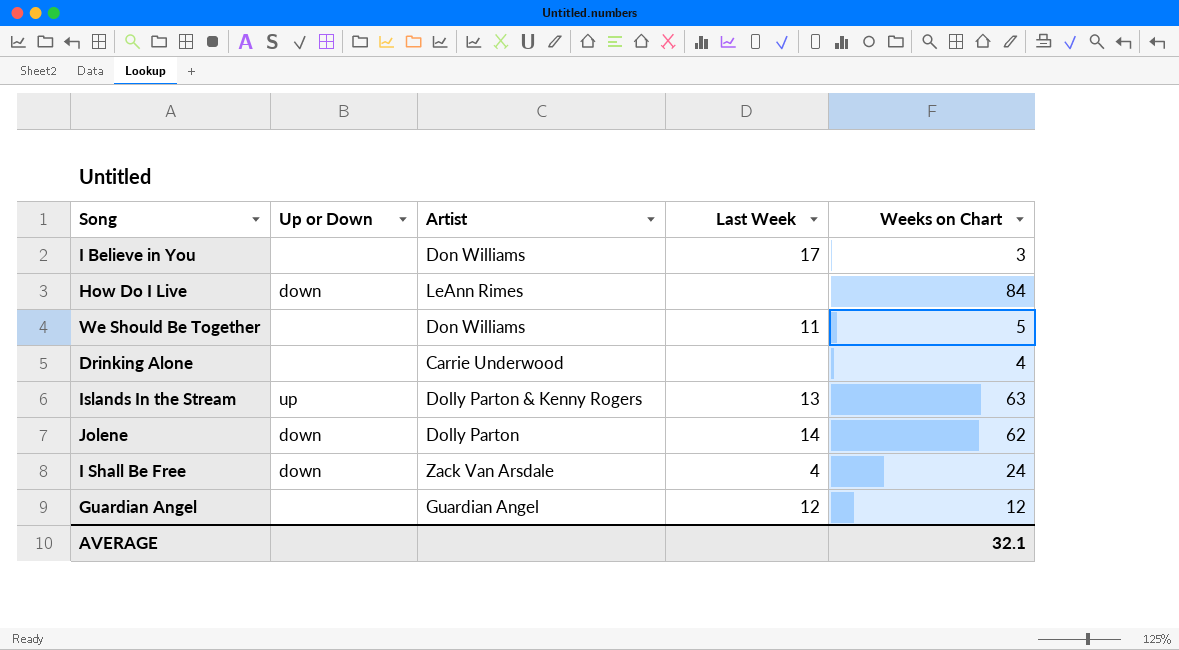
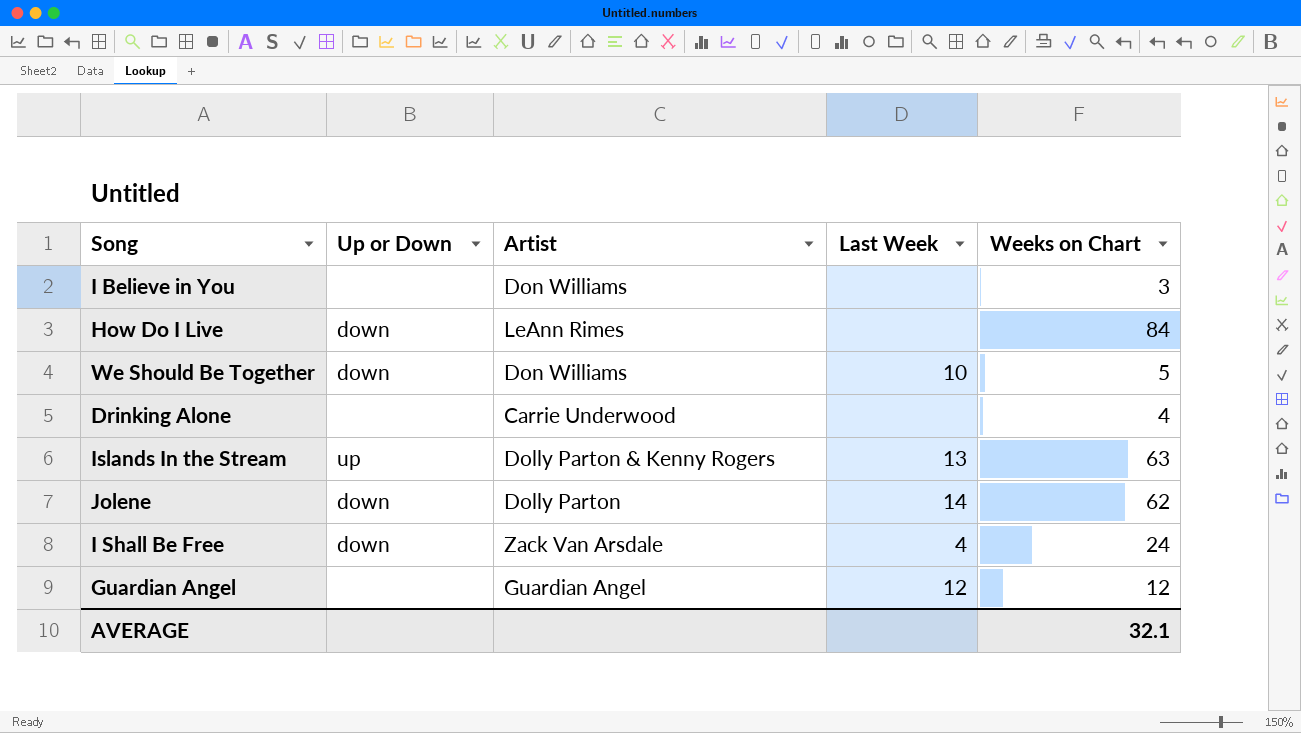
I Believe in You | Last Week: 17 -> none
We Should Be Together | Up or Down: none -> down
We Should Be Together | Last Week: 11 -> 10

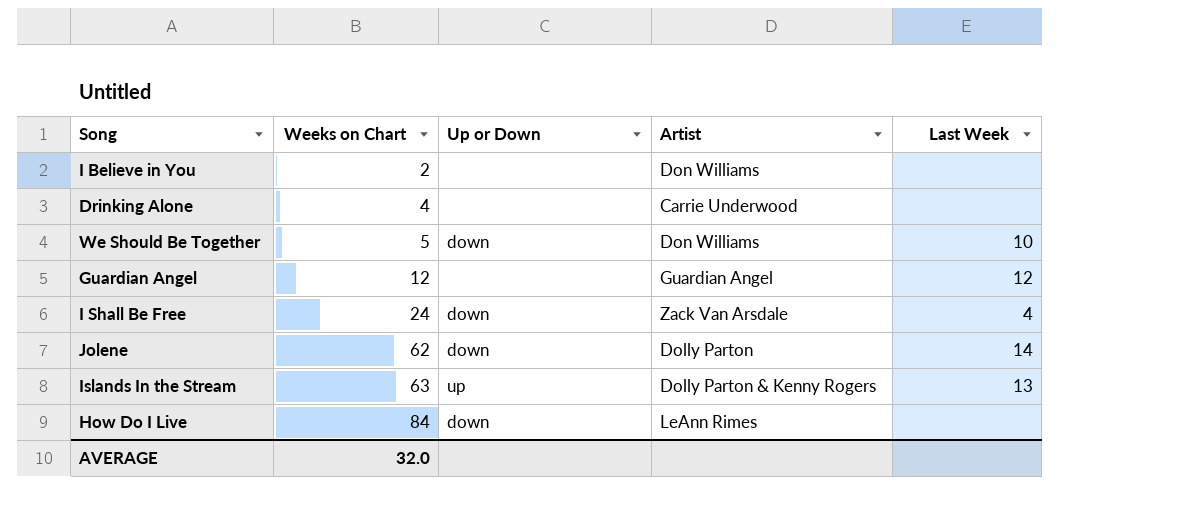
row order: none -> Weeks on Chart ascending
column Weeks on Chart | position: 5 -> 2
I Believe in You | Weeks on Chart: 3 -> 2
AVERAGE | Weeks on Chart: 32.1 -> 32.0

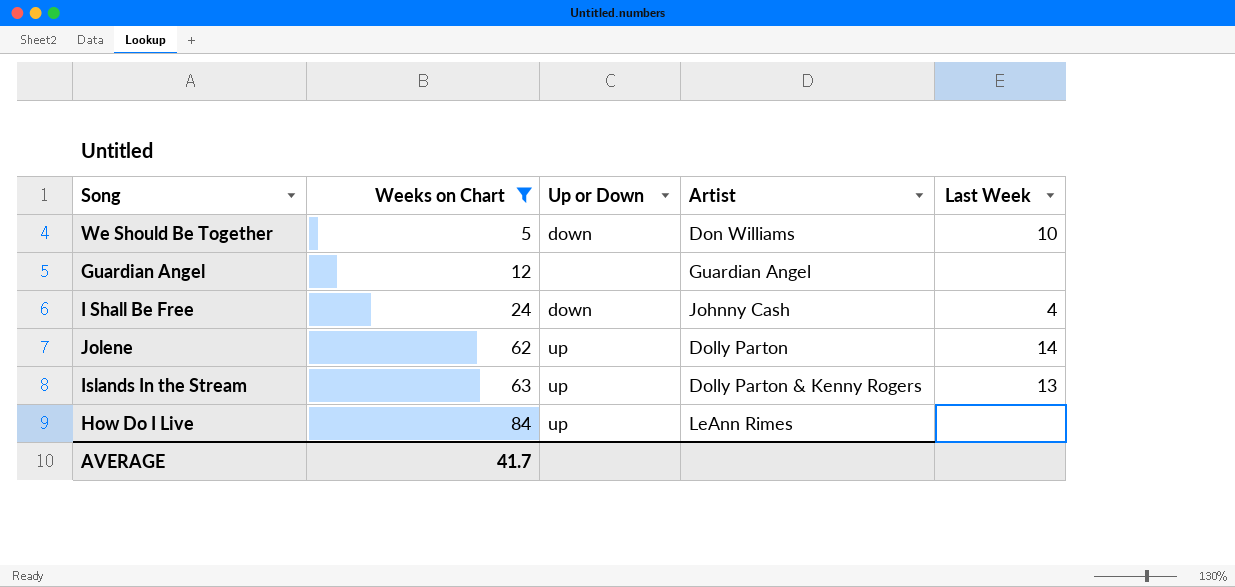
filter: none -> Weeks on Chart >= 5
Guardian Angel | Last Week: 12 -> none
I Shall Be Free | Artist: Zack Van Arsdale -> Johnny Cash
Jolene | Up or Down: down -> up
How Do I Live | Up or Down: down -> up
AVERAGE | Weeks on Chart: 32.0 -> 41.7

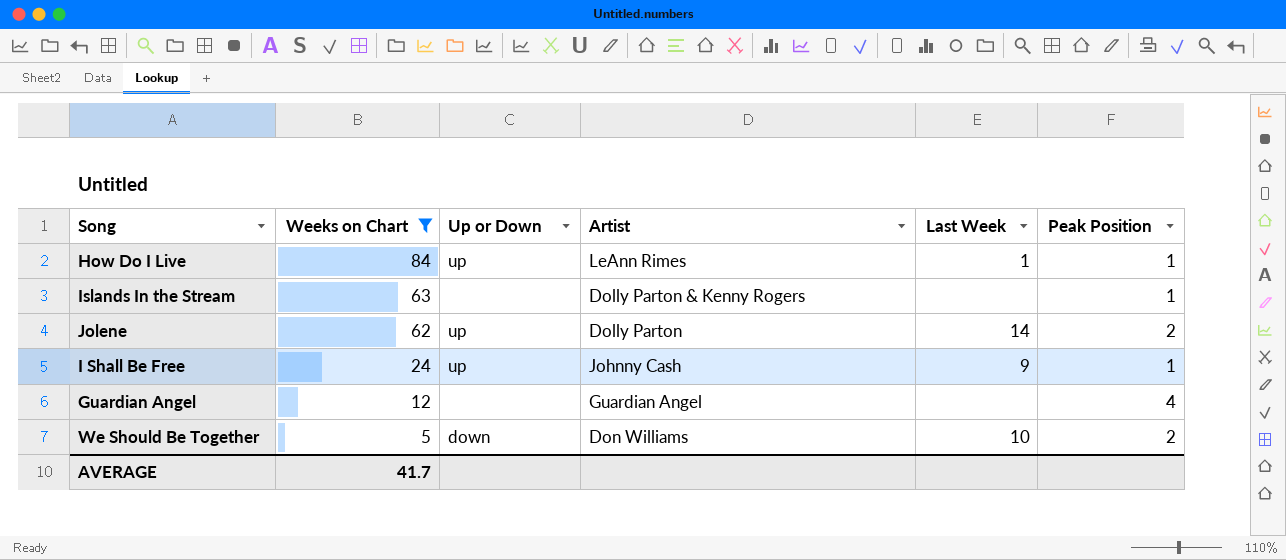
row order: Weeks on Chart ascending -> Weeks on Chart descending
column Peak Position | position: none -> 6
How Do I Live | Last Week: none -> 1
Islands In the Stream | Up or Down: up -> none
Islands In the Stream | Last Week: 13 -> none
I Shall Be Free | Up or Down: down -> up
I Shall Be Free | Last Week: 4 -> 9

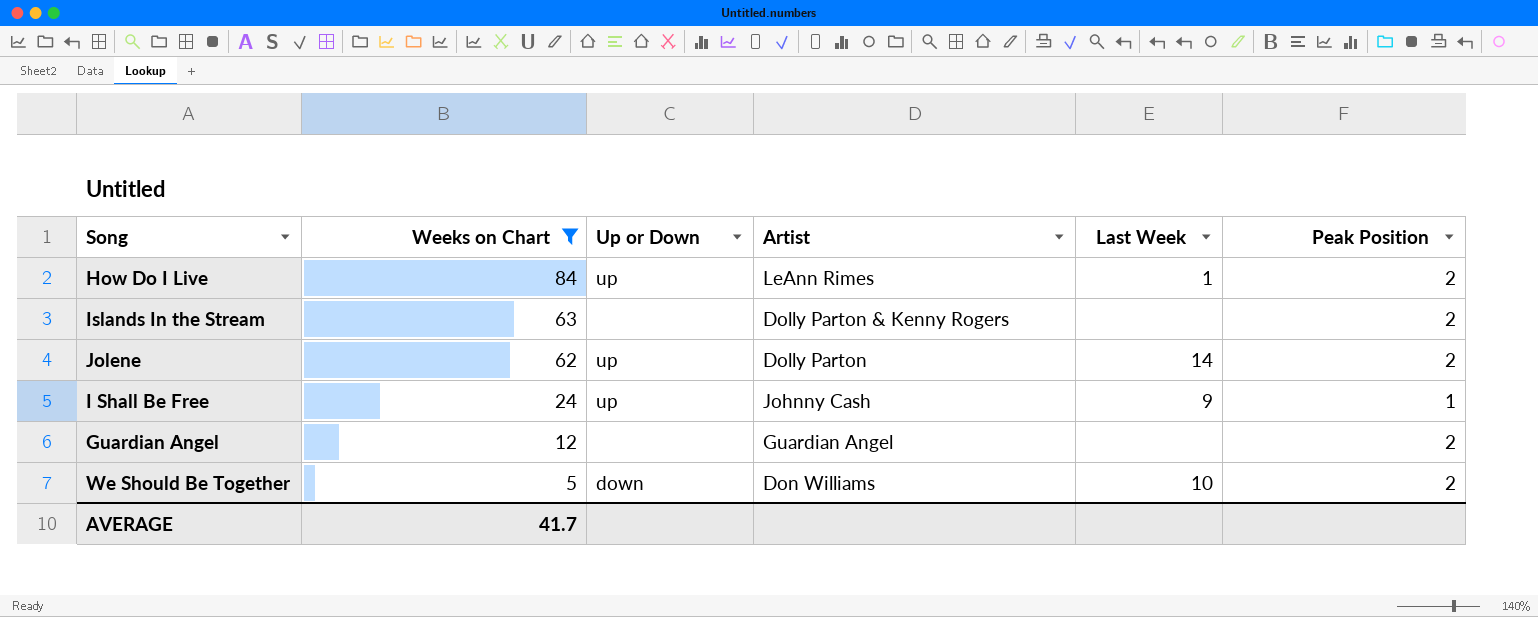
How Do I Live | Peak Position: 1 -> 2
Islands In the Stream | Peak Position: 1 -> 2
Guardian Angel | Peak Position: 4 -> 2

